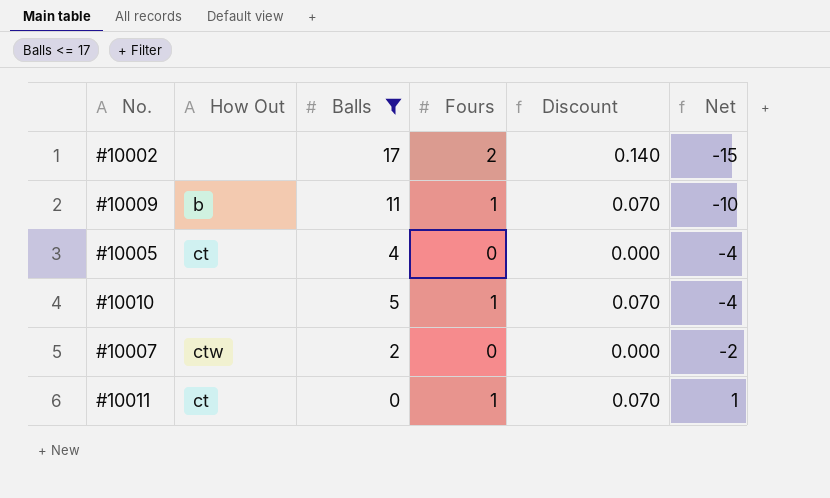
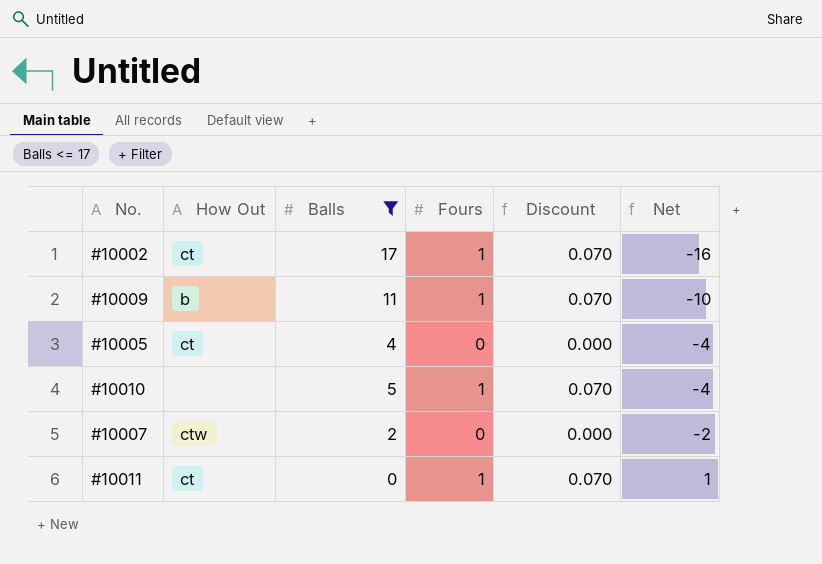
#10002 | How Out: none -> ct
#10002 | Fours: 2 -> 1
#10002 | Discount: 0.140 -> 0.070
#10002 | Net: -15 -> -16

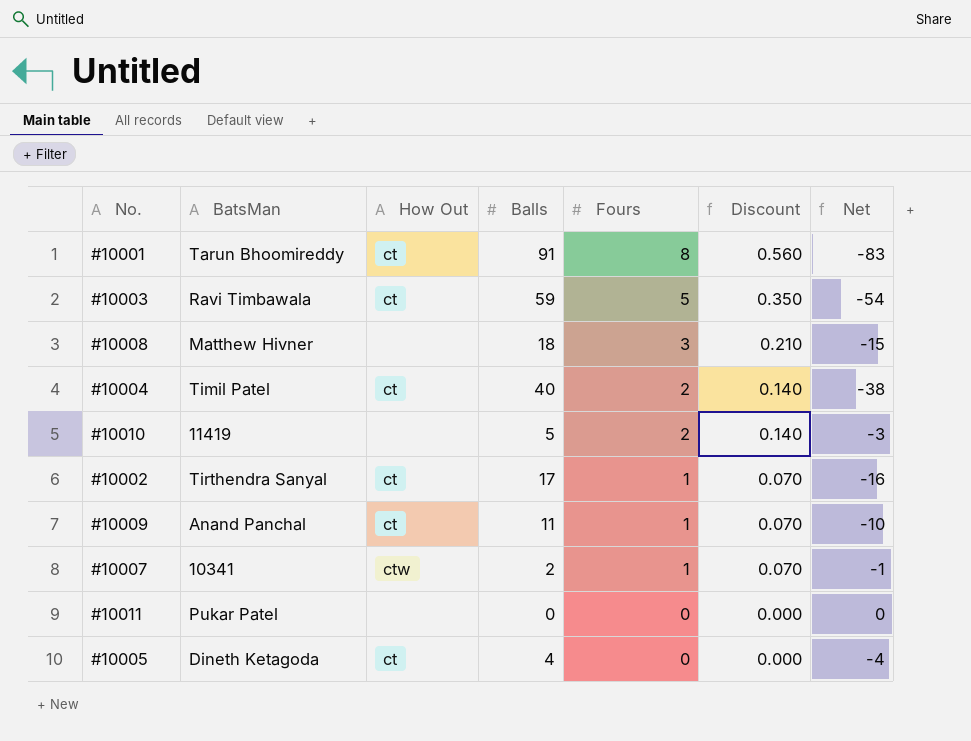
filter: Balls <= 17 -> none
row order: Net ascending -> Fours descending
column BatsMan | position: none -> 2
#10010 | Fours: 1 -> 2
#10010 | Discount: 0.070 -> 0.140
#10010 | Net: -4 -> -3
#10009 | How Out: b -> ct
#10007 | Fours: 0 -> 1
#10007 | Discount: 0.000 -> 0.070
#10007 | Net: -2 -> -1
#10011 | How Out: ct -> none
#10011 | Fours: 1 -> 0
#10011 | Discount: 0.070 -> 0.000
#10011 | Net: 1 -> 0

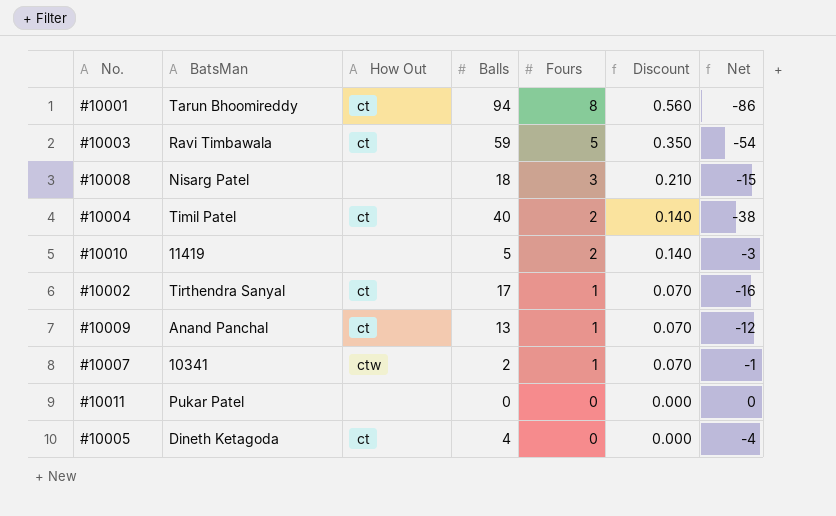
#10001 | Balls: 91 -> 94
#10001 | Net: -83 -> -86
#10008 | BatsMan: Matthew Hivner -> Nisarg Patel
#10009 | Balls: 11 -> 13
#10009 | Net: -10 -> -12

